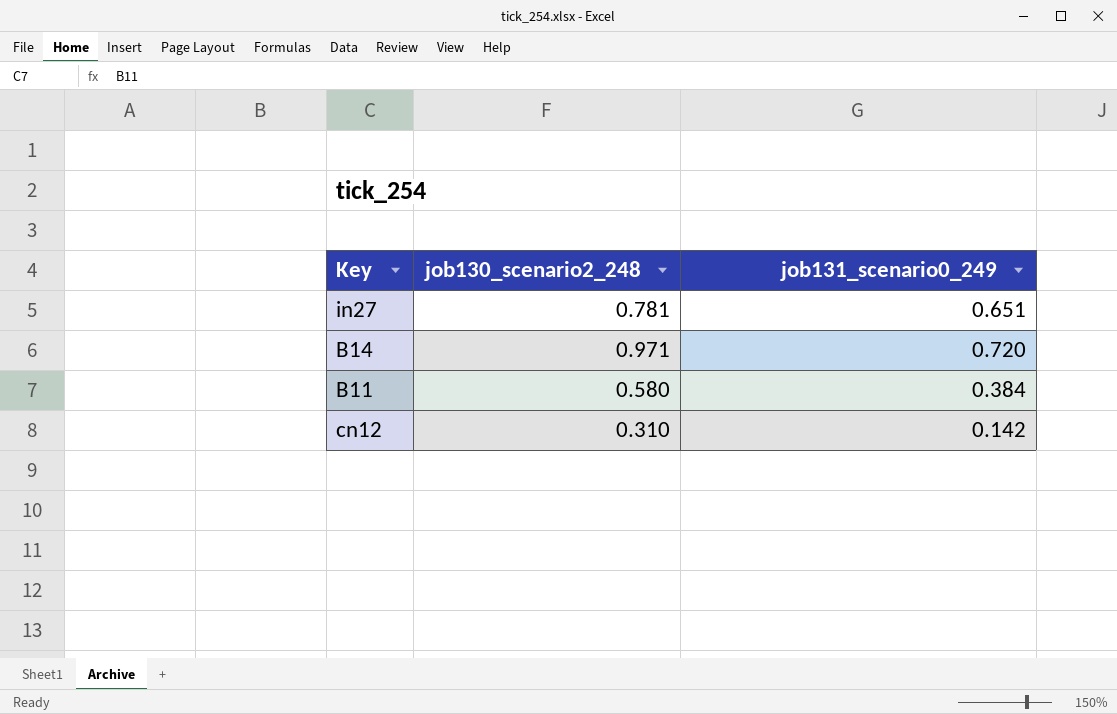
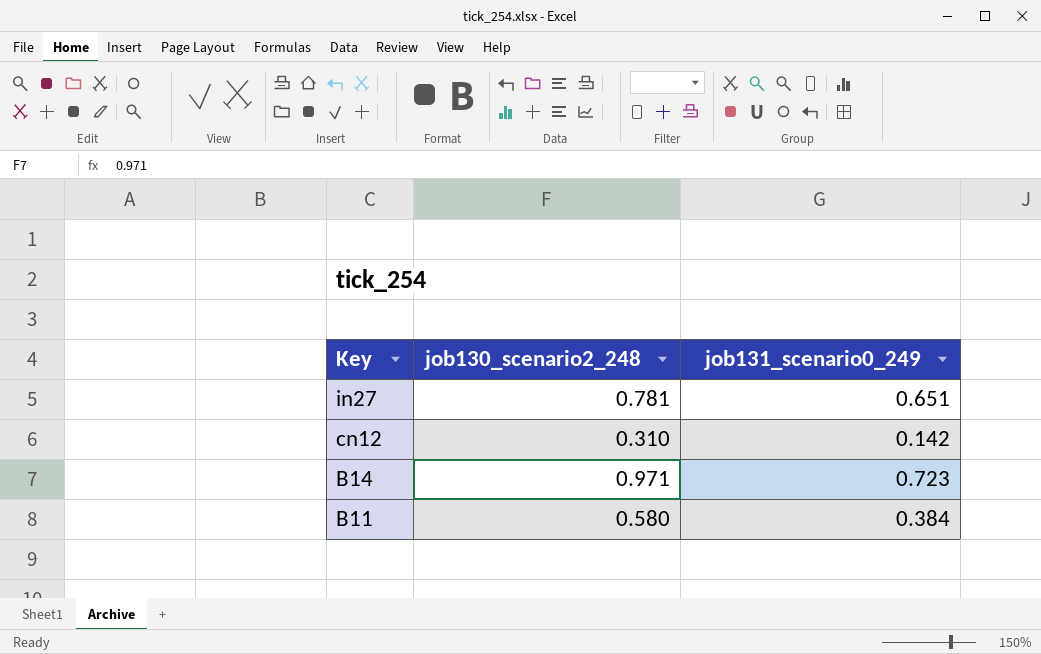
row order: none -> Key descending
B14 | job131_scenario0_249: 0.720 -> 0.723

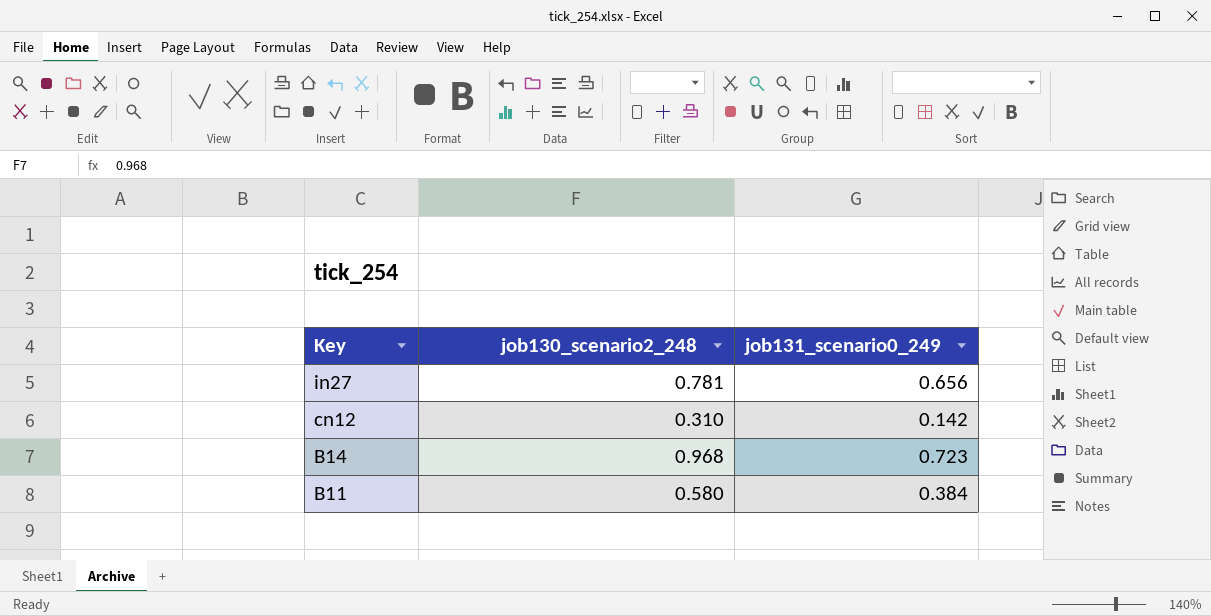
in27 | job131_scenario0_249: 0.651 -> 0.656
B14 | job130_scenario2_248: 0.971 -> 0.968

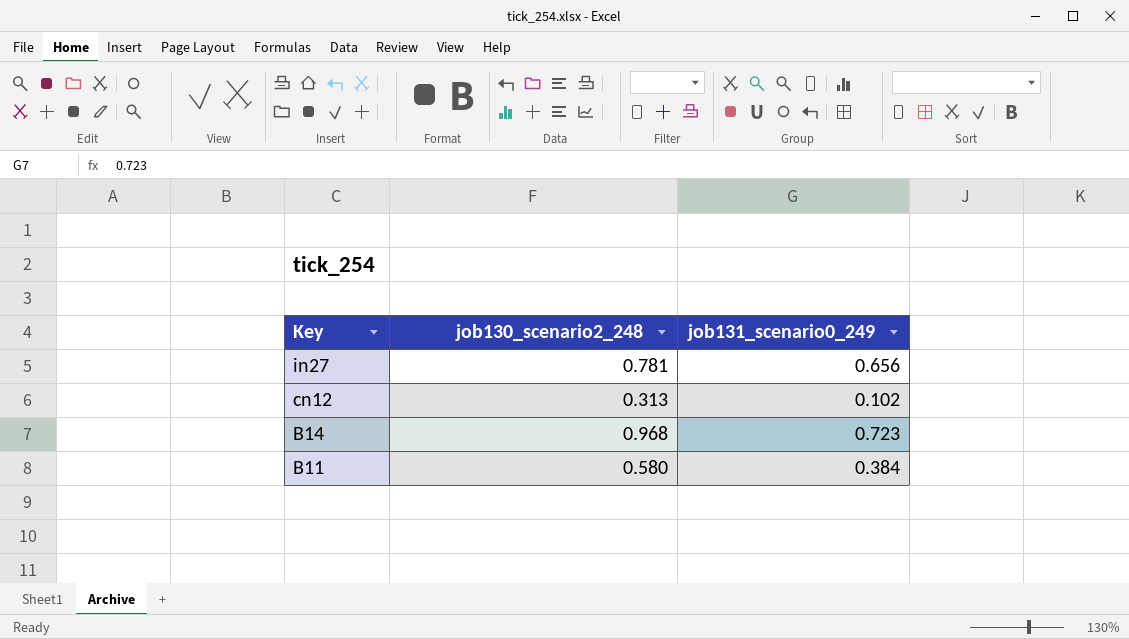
cn12 | job130_scenario2_248: 0.310 -> 0.313
cn12 | job131_scenario0_249: 0.142 -> 0.102

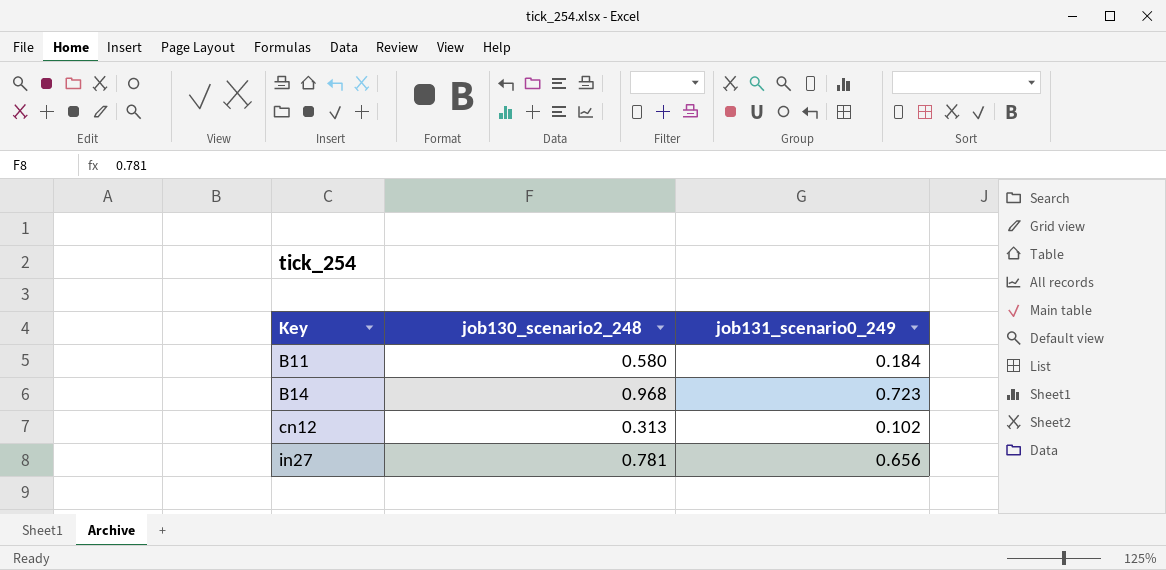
row order: Key descending -> Key ascending
B11 | job131_scenario0_249: 0.384 -> 0.184

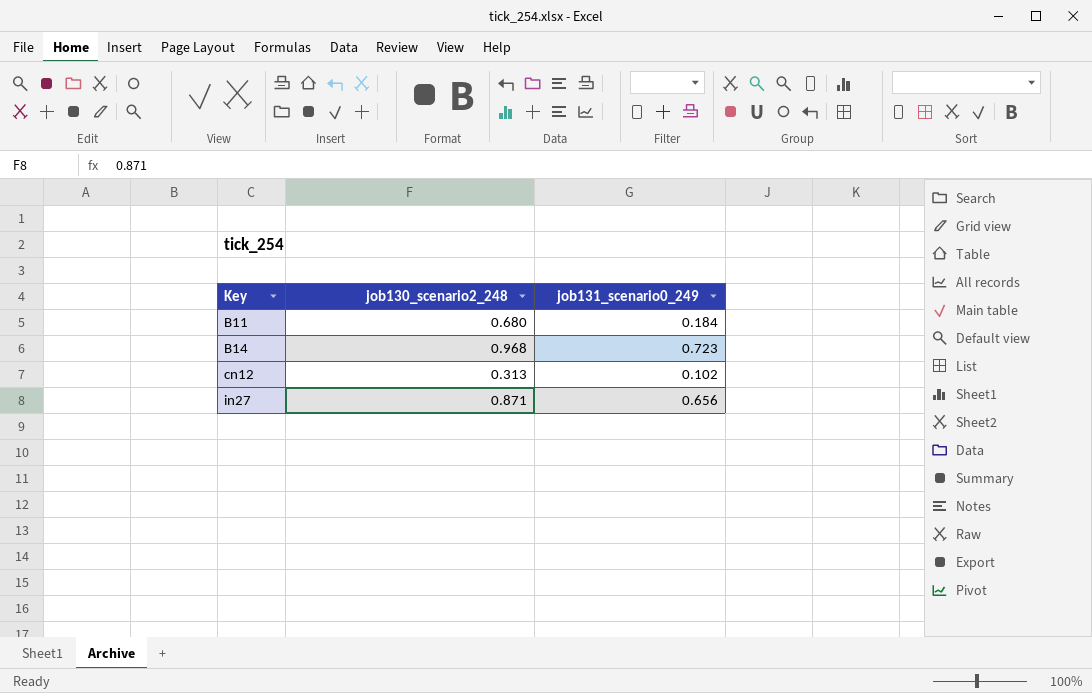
B11 | job130_scenario2_248: 0.580 -> 0.680
in27 | job130_scenario2_248: 0.781 -> 0.871

